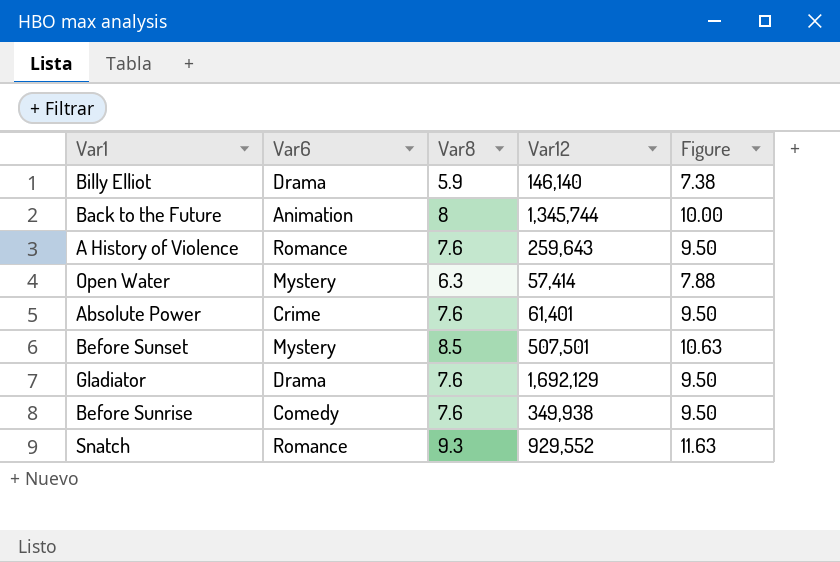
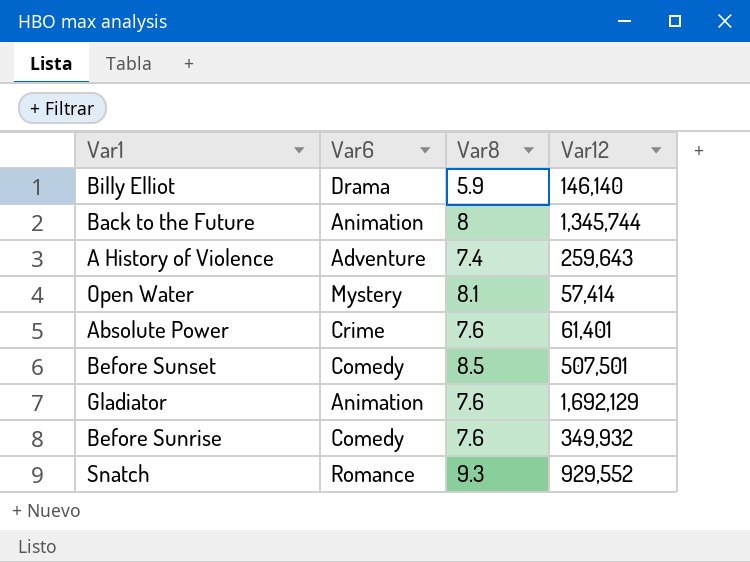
column Figure | formula: [Var8] * 1.25 -> none
A History of Violence | Var6: Romance -> Adventure
A History of Violence | Var8: 7.6 -> 7.4
Open Water | Var8: 6.3 -> 8.1
Before Sunset | Var6: Mystery -> Comedy
Gladiator | Var6: Drama -> Animation
Before Sunrise | Var12: 349,938 -> 349,932

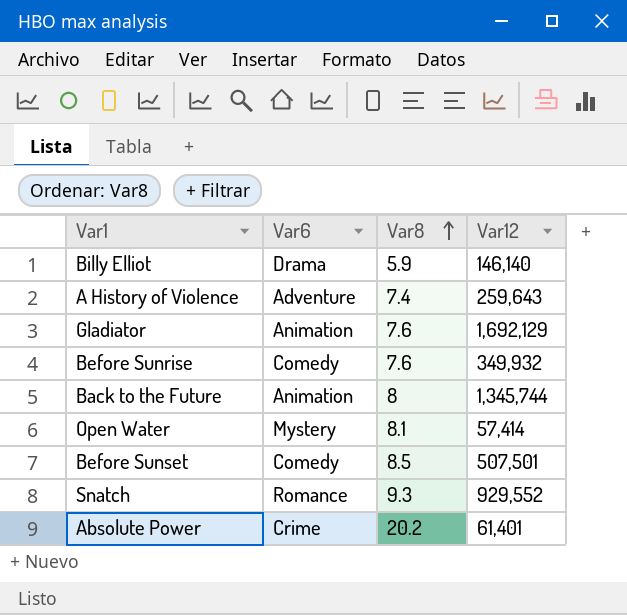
row order: none -> Var8 ascending
Absolute Power | Var8: 7.6 -> 20.2

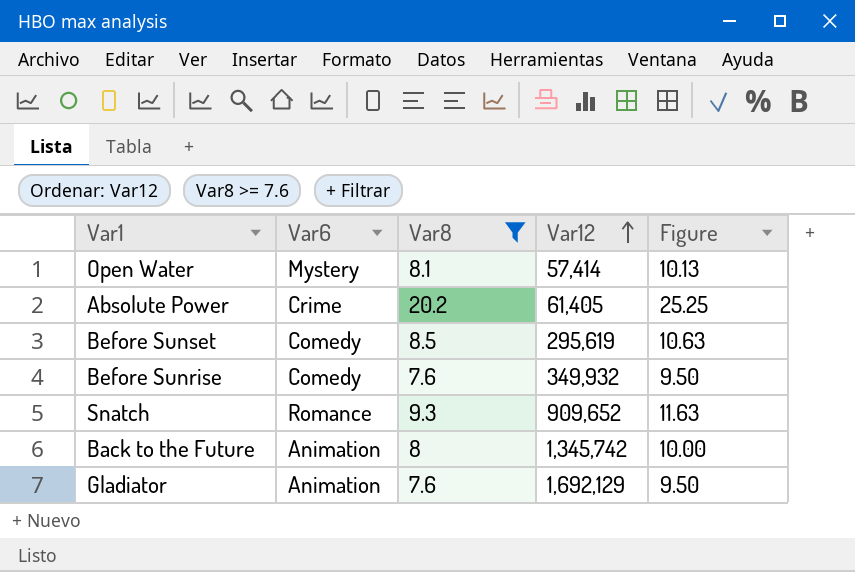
filter: none -> Var8 >= 7.6
row order: Var8 ascending -> Var12 ascending
column Figure | formula: none -> [Var8] * 1.25
Absolute Power | Var12: 61,401 -> 61,405
Before Sunset | Var12: 507,501 -> 295,619
Snatch | Var12: 929,552 -> 909,652
Back to the Future | Var12: 1,345,744 -> 1,345,742

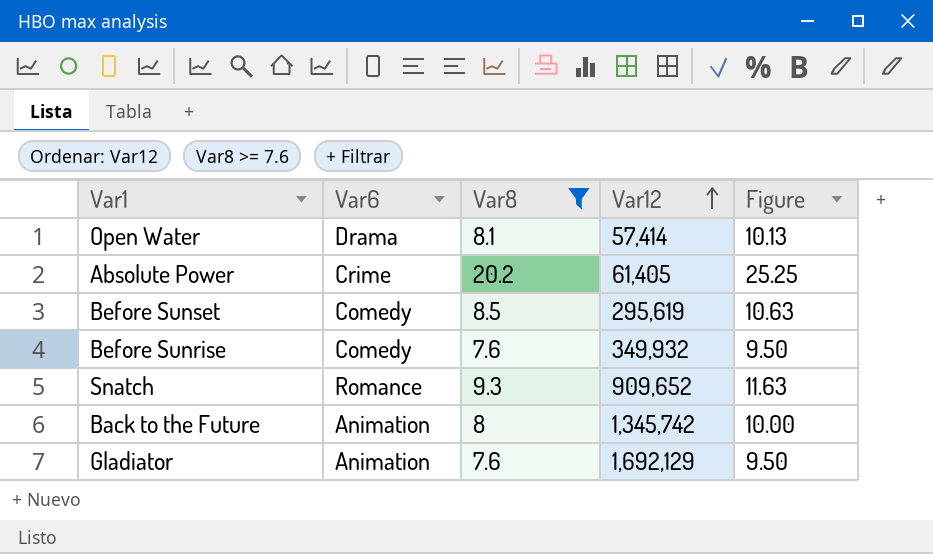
Open Water | Var6: Mystery -> Drama

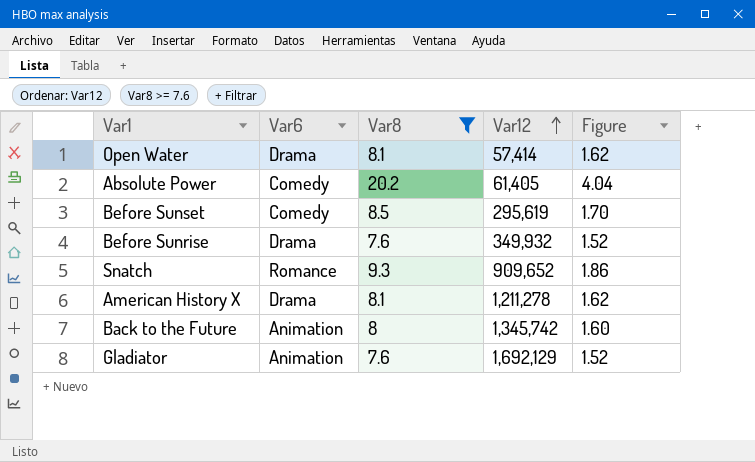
column Figure | formula: [Var8] * 1.25 -> [Var8] * 0.2
Absolute Power | Var6: Crime -> Comedy
Before Sunrise | Var6: Comedy -> Drama
row American History X: none -> Drama | 8.1 | 1,211,278 | 1.62

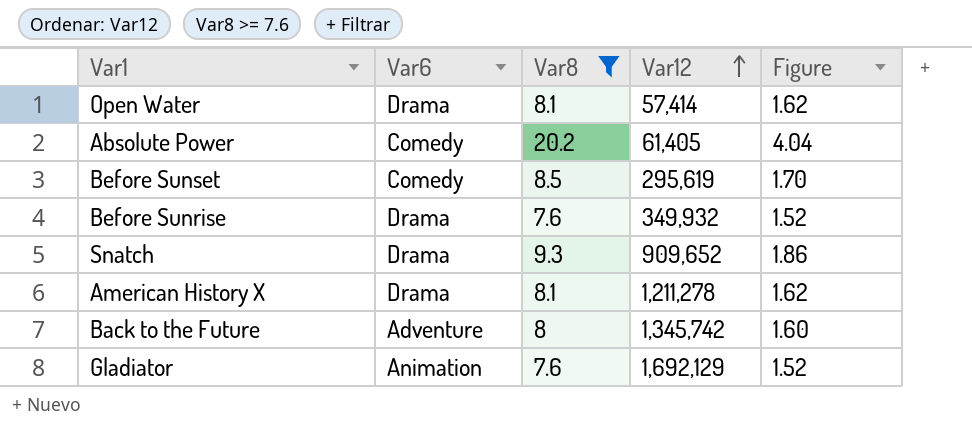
Snatch | Var6: Romance -> Drama
Back to the Future | Var6: Animation -> Adventure

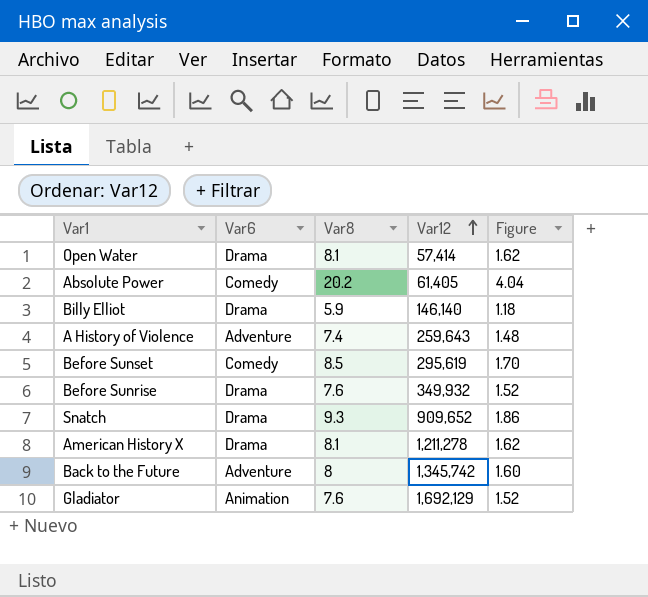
filter: Var8 >= 7.6 -> none

